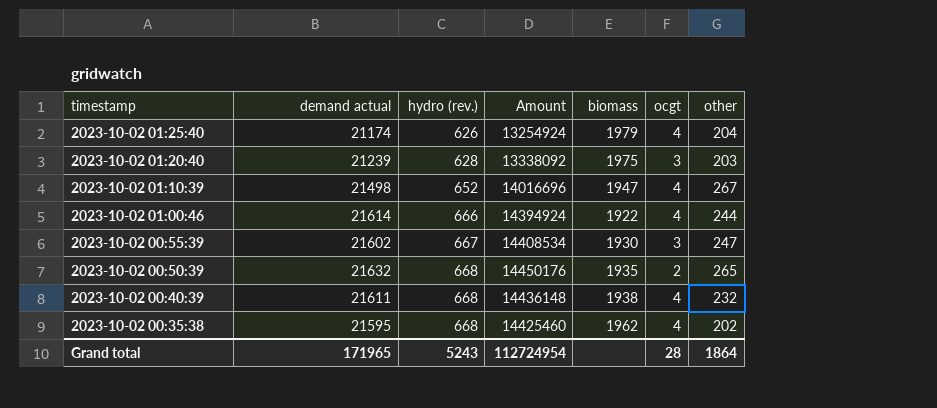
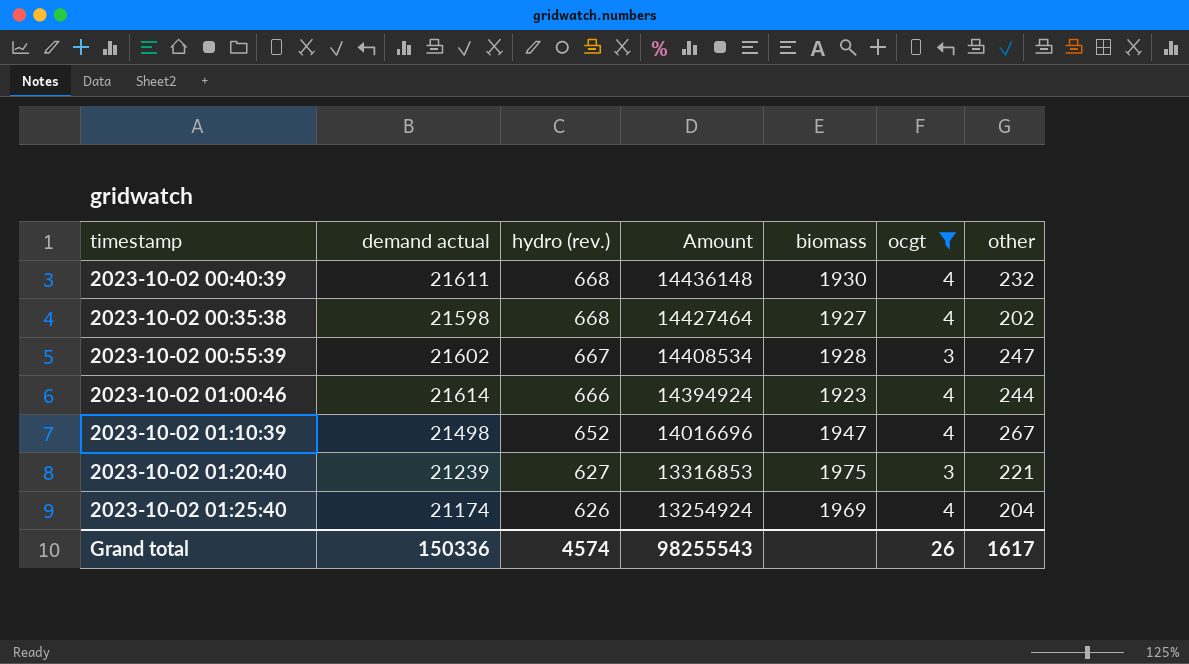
filter: none -> ocgt != 2
row order: timestamp descending -> hydro (rev.) descending
2023-10-02 00:40:39 | biomass: 1938 -> 1930
2023-10-02 00:35:38 | demand actual: 21595 -> 21598
2023-10-02 00:35:38 | Amount: 14425460 -> 14427464
2023-10-02 00:35:38 | biomass: 1962 -> 1927
2023-10-02 00:55:39 | biomass: 1930 -> 1928
2023-10-02 01:00:46 | biomass: 1922 -> 1923
2023-10-02 01:20:40 | hydro (rev.): 628 -> 627
2023-10-02 01:20:40 | Amount: 13338092 -> 13316853
2023-10-02 01:20:40 | other: 203 -> 221
2023-10-02 01:25:40 | biomass: 1979 -> 1969
Grand total | demand actual: 171965 -> 150336
Grand total | hydro (rev.): 5243 -> 4574
Grand total | Amount: 112724954 -> 98255543
Grand total | ocgt: 28 -> 26
Grand total | other: 1864 -> 1617

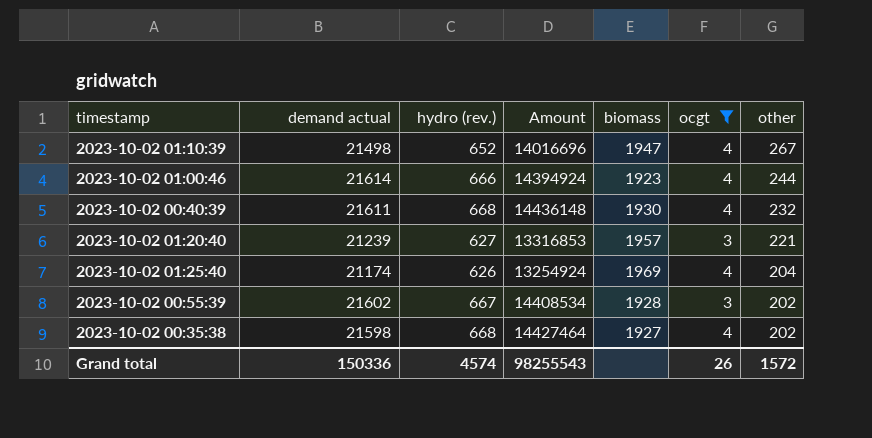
row order: hydro (rev.) descending -> other descending
2023-10-02 01:20:40 | biomass: 1975 -> 1957
2023-10-02 00:55:39 | other: 247 -> 202
Grand total | other: 1617 -> 1572

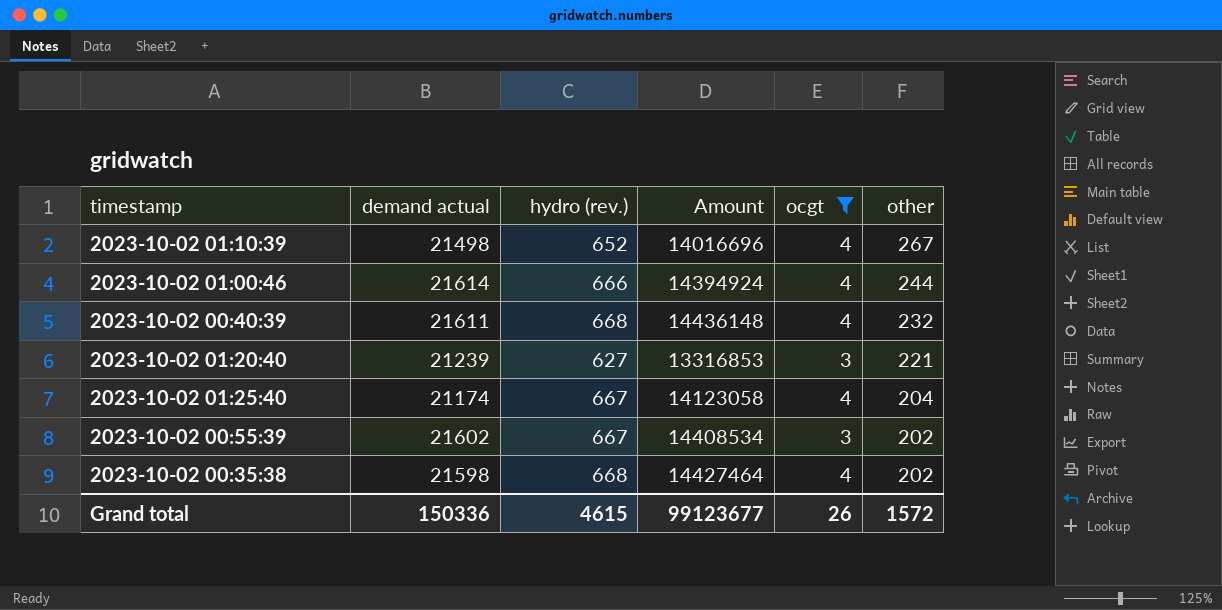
column biomass | position: 5 -> none
2023-10-02 01:25:40 | hydro (rev.): 626 -> 667
2023-10-02 01:25:40 | Amount: 13254924 -> 14123058
Grand total | hydro (rev.): 4574 -> 4615
Grand total | Amount: 98255543 -> 99123677

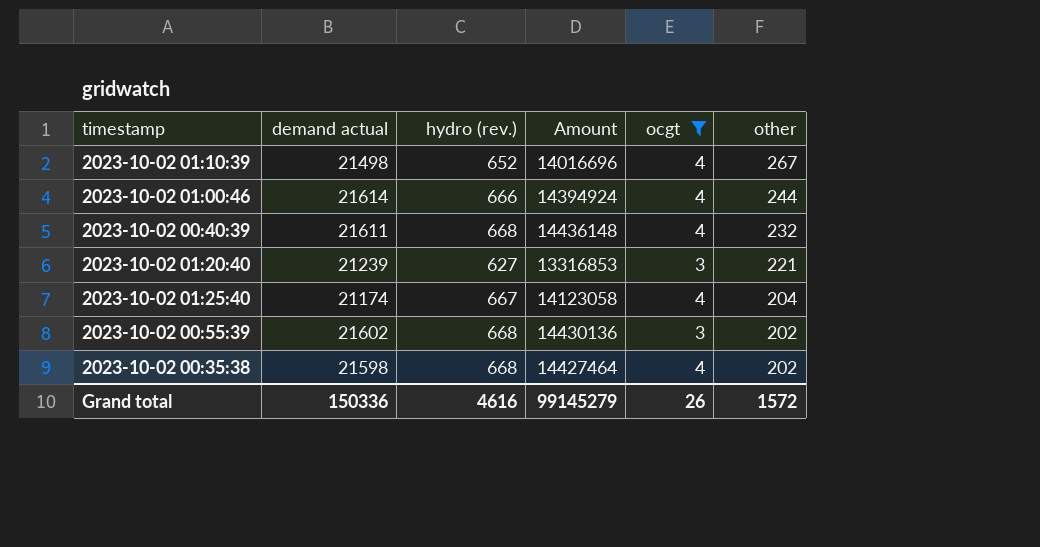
2023-10-02 00:55:39 | hydro (rev.): 667 -> 668
2023-10-02 00:55:39 | Amount: 14408534 -> 14430136
Grand total | hydro (rev.): 4615 -> 4616
Grand total | Amount: 99123677 -> 99145279

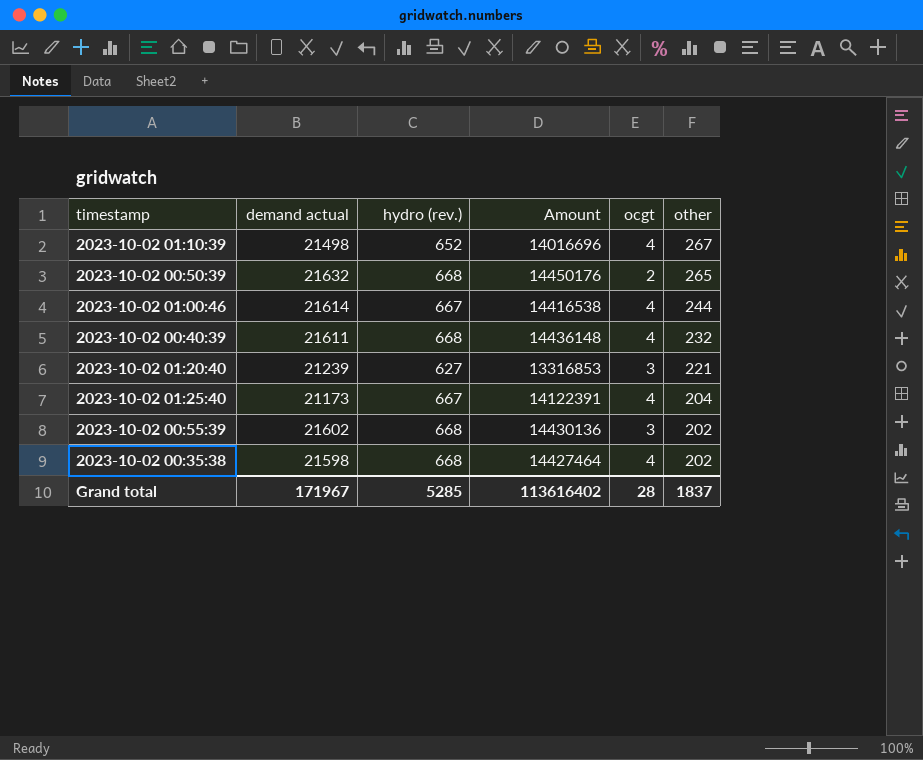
filter: ocgt != 2 -> none
2023-10-02 01:00:46 | hydro (rev.): 666 -> 667
2023-10-02 01:00:46 | Amount: 14394924 -> 14416538
2023-10-02 01:25:40 | demand actual: 21174 -> 21173
2023-10-02 01:25:40 | Amount: 14123058 -> 14122391
Grand total | demand actual: 150336 -> 171967
Grand total | hydro (rev.): 4616 -> 5285
Grand total | Amount: 99145279 -> 113616402
Grand total | ocgt: 26 -> 28
Grand total | other: 1572 -> 1837

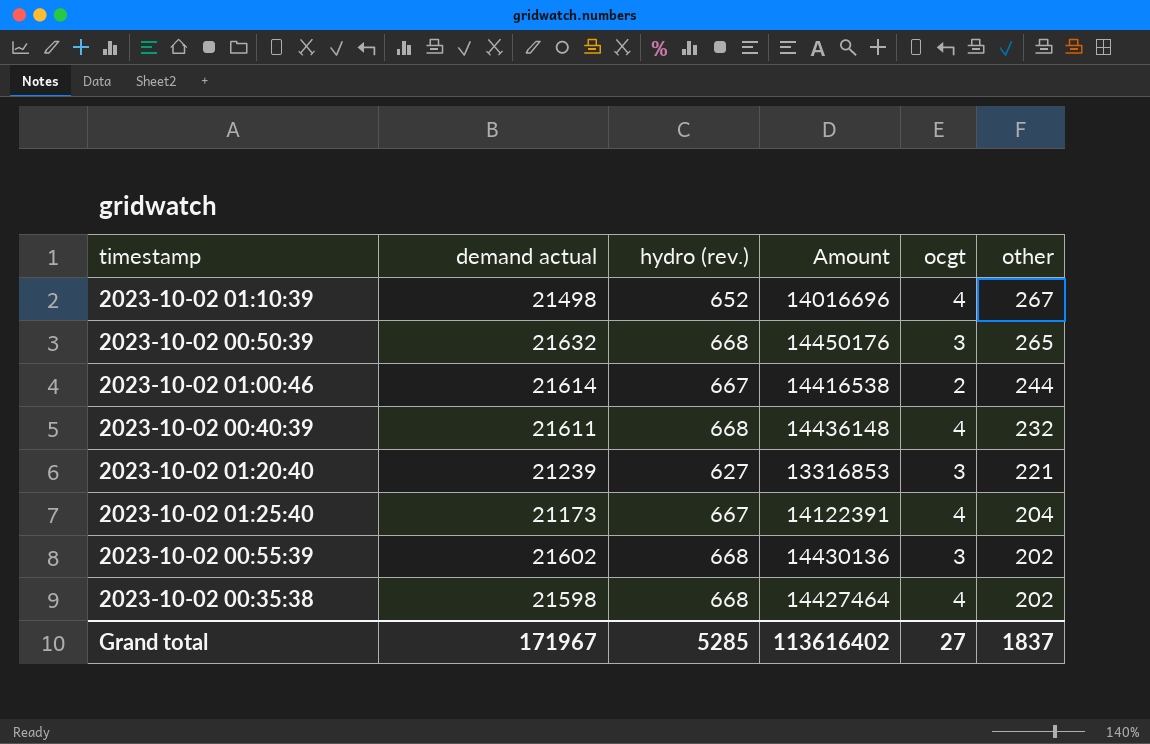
2023-10-02 00:50:39 | ocgt: 2 -> 3
2023-10-02 01:00:46 | ocgt: 4 -> 2
Grand total | ocgt: 28 -> 27

